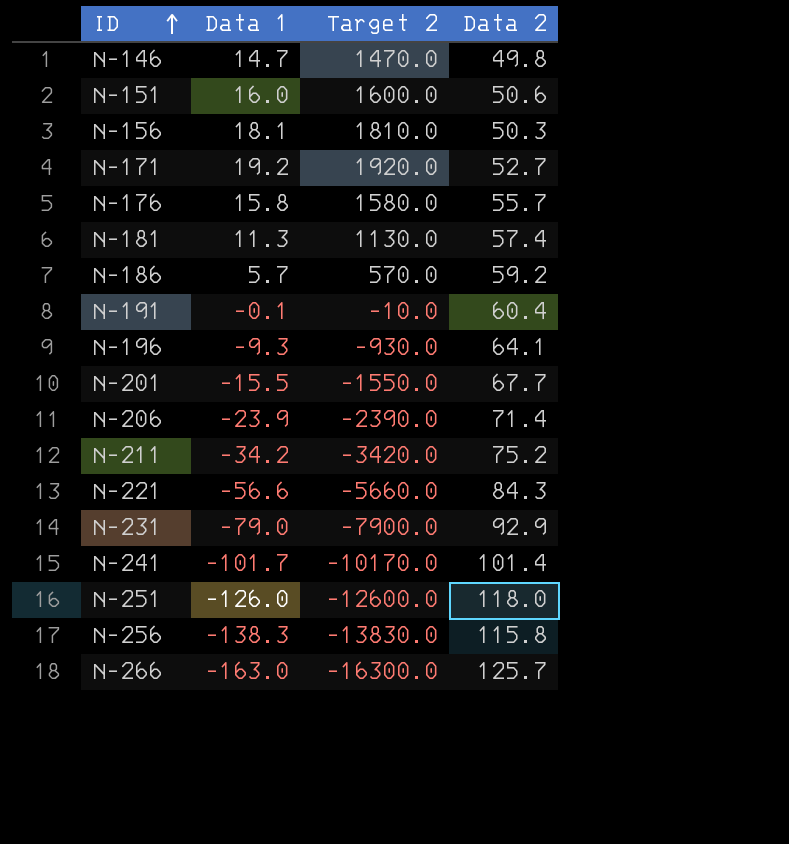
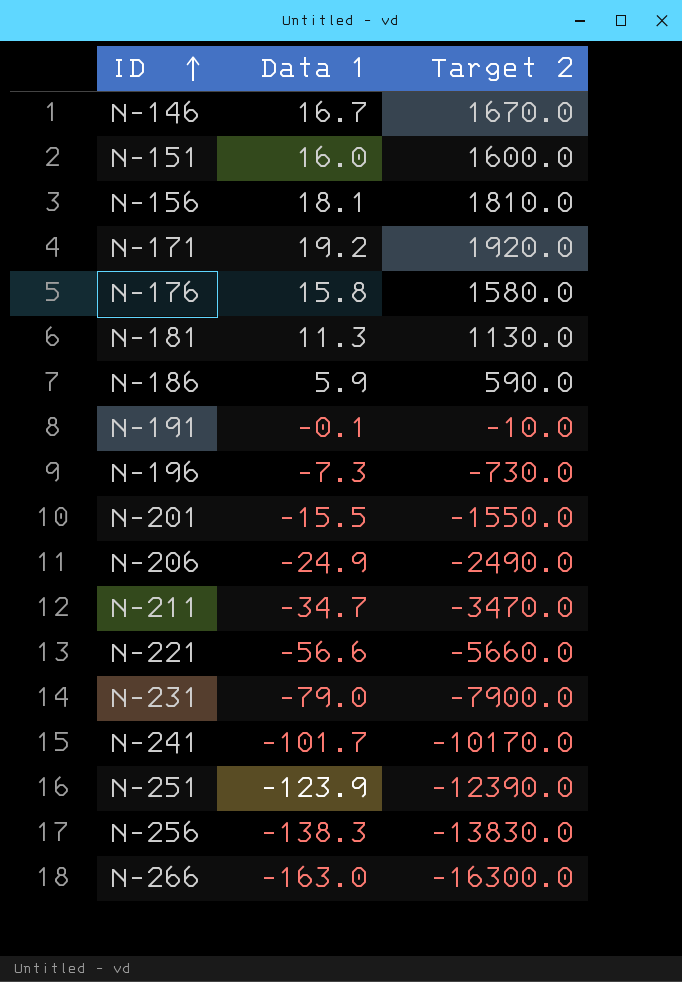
column Data 2 | position: 4 -> none
N-146 | Data 1: 14.7 -> 16.7
N-146 | Target 2: 1470.0 -> 1670.0
N-186 | Data 1: 5.7 -> 5.9
N-186 | Target 2: 570.0 -> 590.0
N-196 | Data 1: -9.3 -> -7.3
N-196 | Target 2: -930.0 -> -730.0
N-206 | Data 1: -23.9 -> -24.9
N-206 | Target 2: -2390.0 -> -2490.0
N-211 | Data 1: -34.2 -> -34.7
N-211 | Target 2: -3420.0 -> -3470.0
N-251 | Data 1: -126.0 -> -123.9
N-251 | Target 2: -12600.0 -> -12390.0

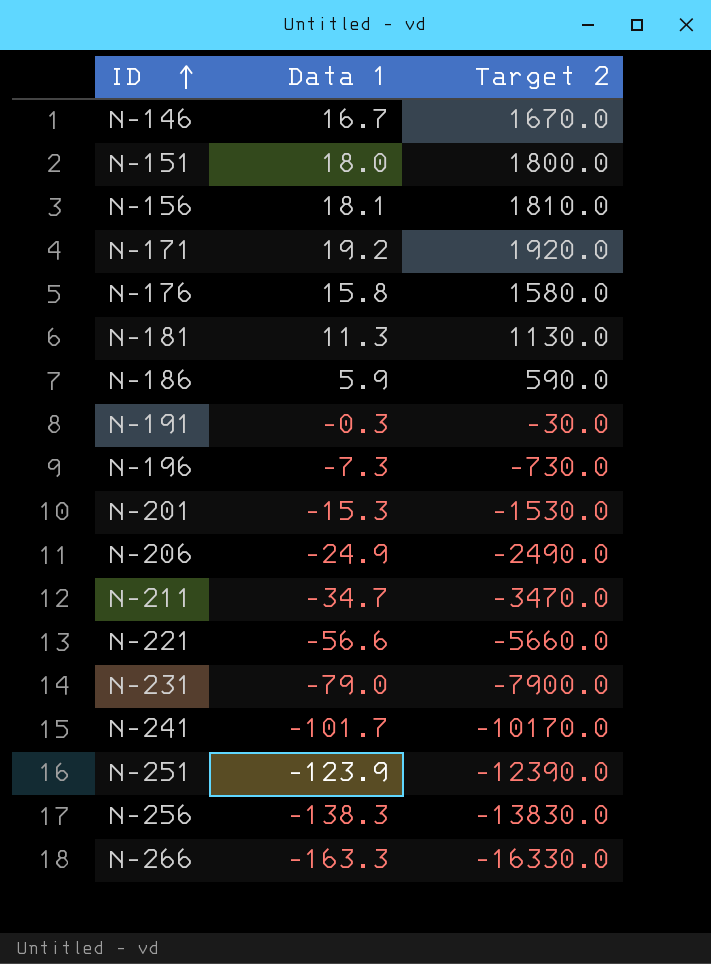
N-151 | Data 1: 16.0 -> 18.0
N-151 | Target 2: 1600.0 -> 1800.0
N-191 | Data 1: -0.1 -> -0.3
N-191 | Target 2: -10.0 -> -30.0
N-201 | Data 1: -15.5 -> -15.3
N-201 | Target 2: -1550.0 -> -1530.0
N-266 | Data 1: -163.0 -> -163.3
N-266 | Target 2: -16300.0 -> -16330.0

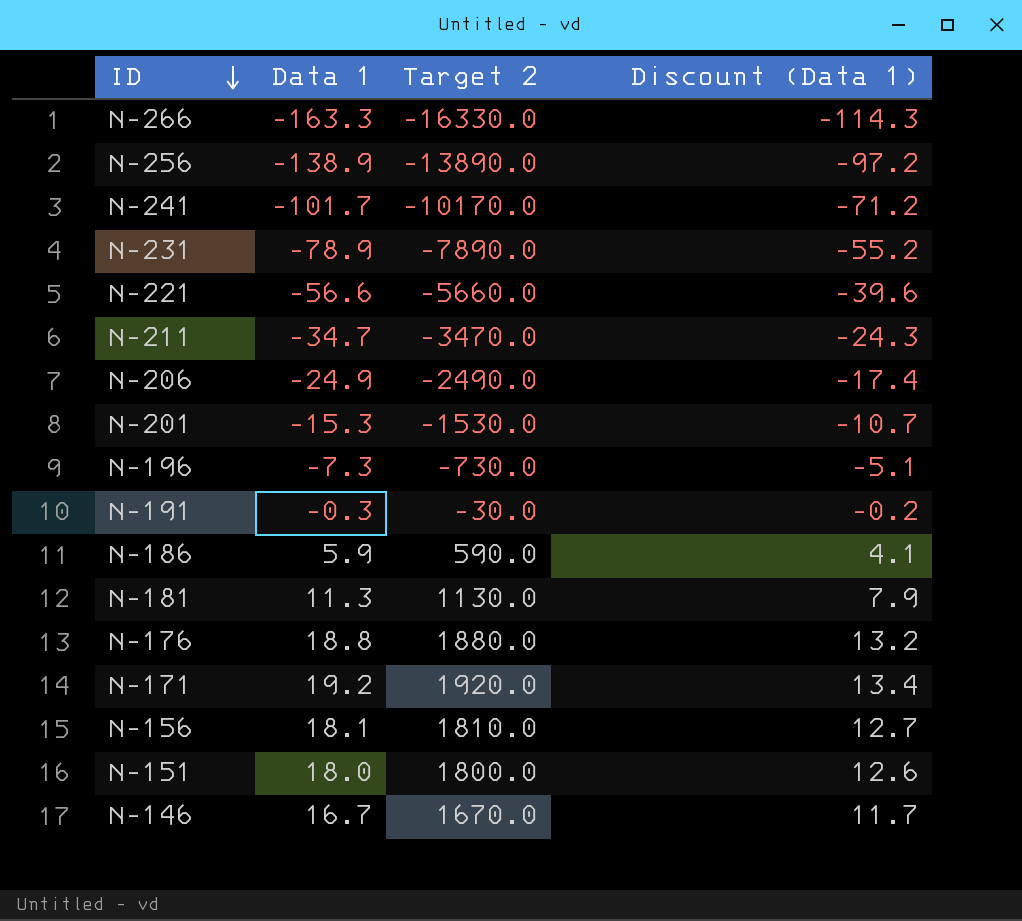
row order: ID ascending -> ID descending
column Discount (Data 1) | formula: none -> [Data 1] * 0.7
row N-251: -123.9 | -12390.0 -> none
N-256 | Data 1: -138.3 -> -138.9
N-256 | Target 2: -13830.0 -> -13890.0
N-231 | Data 1: -79.0 -> -78.9
N-231 | Target 2: -7900.0 -> -7890.0
N-176 | Data 1: 15.8 -> 18.8
N-176 | Target 2: 1580.0 -> 1880.0

